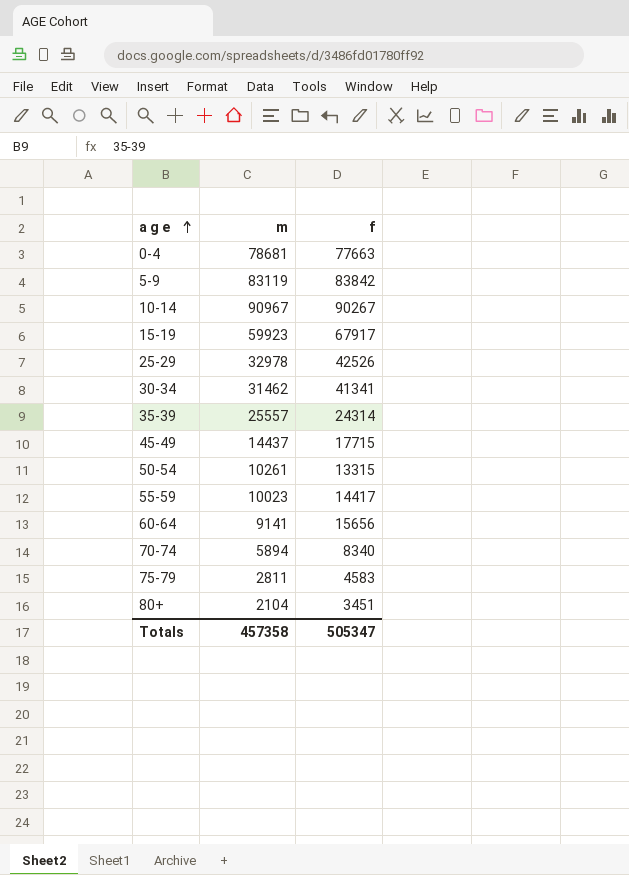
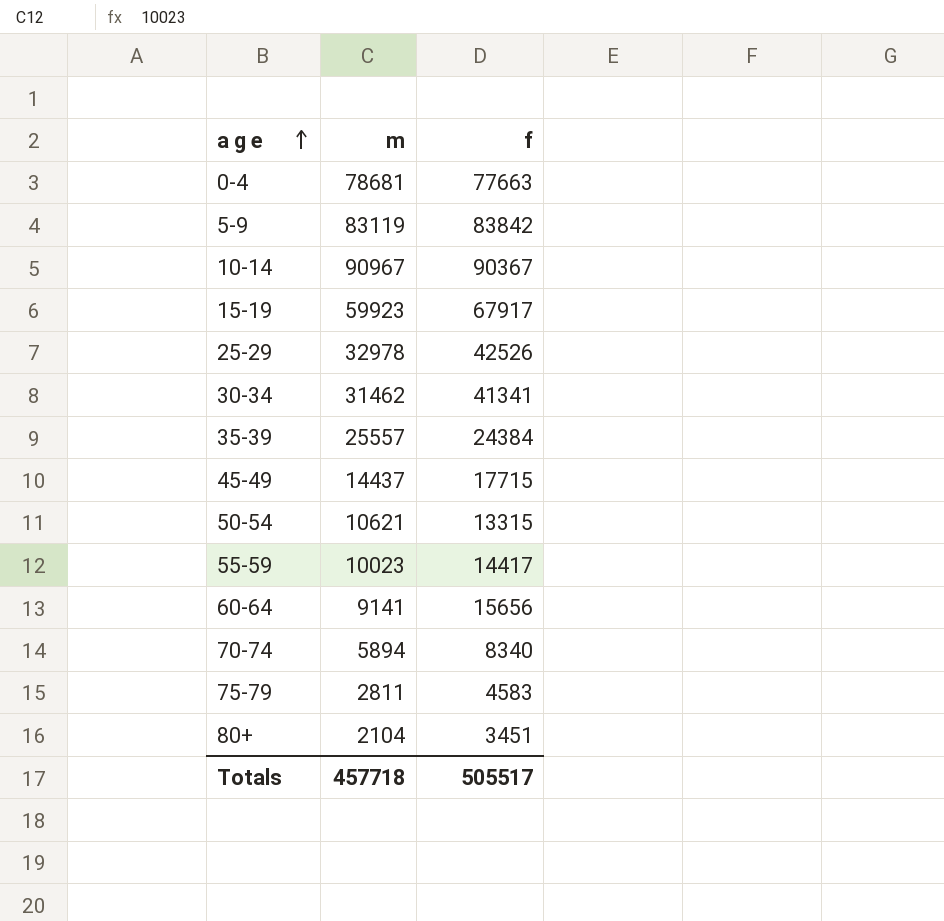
10-14 | f: 90267 -> 90367
35-39 | f: 24314 -> 24384
50-54 | m: 10261 -> 10621
Totals | m: 457358 -> 457718
Totals | f: 505347 -> 505517

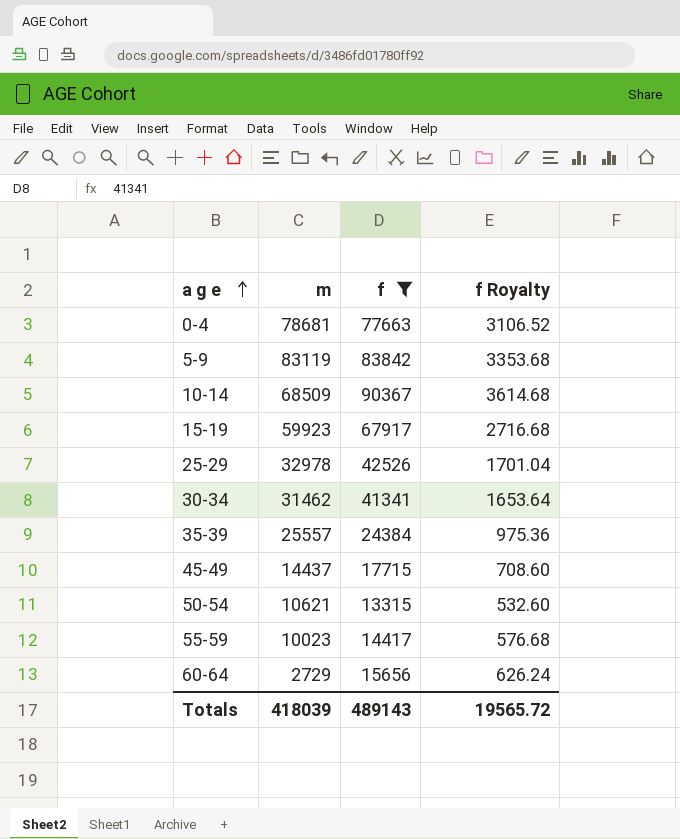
filter: none -> f >= 13315
column f Royalty | formula: none -> [f] * 0.04
10-14 | m: 90967 -> 68509
60-64 | m: 9141 -> 2729
Totals | m: 457718 -> 418039
Totals | f: 505517 -> 489143

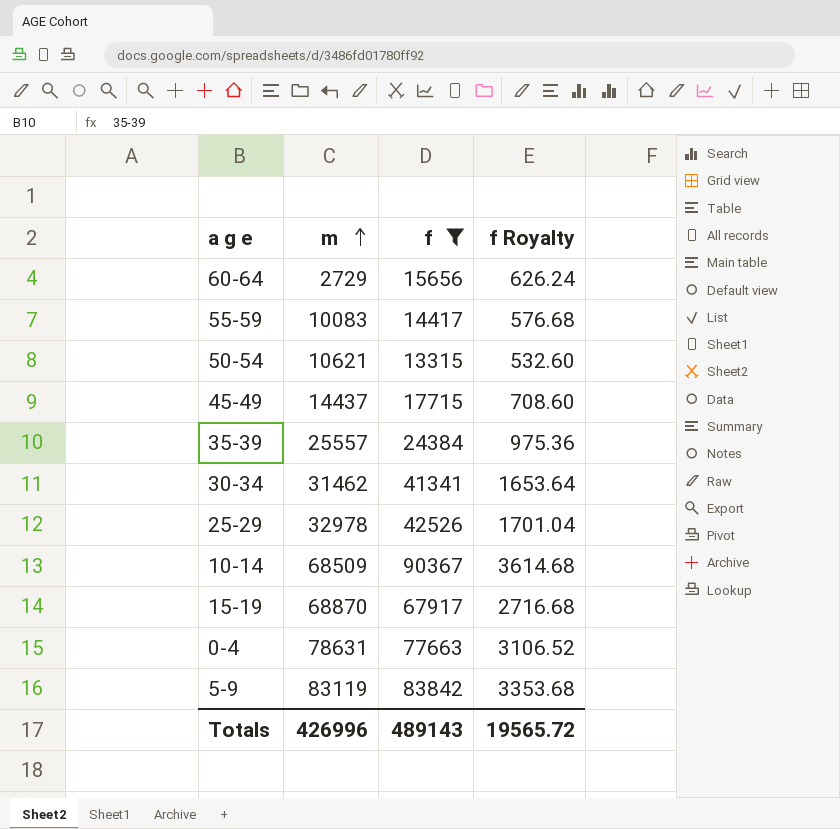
row order: a g e ascending -> m ascending
55-59 | m: 10023 -> 10083
15-19 | m: 59923 -> 68870
0-4 | m: 78681 -> 78631
Totals | m: 418039 -> 426996

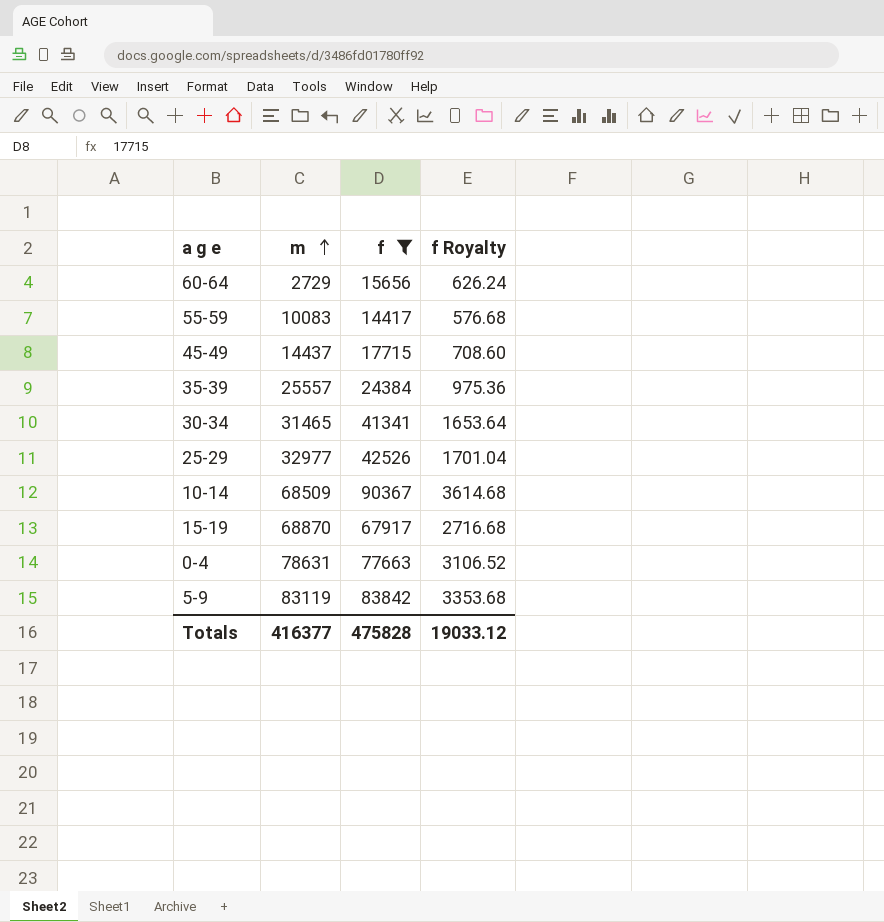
row 50-54: 10621 | 13315 | 532.60 -> none
30-34 | m: 31462 -> 31465
25-29 | m: 32978 -> 32977
Totals | m: 426996 -> 416377
Totals | f: 489143 -> 475828
Totals | f Royalty: 19565.72 -> 19033.12

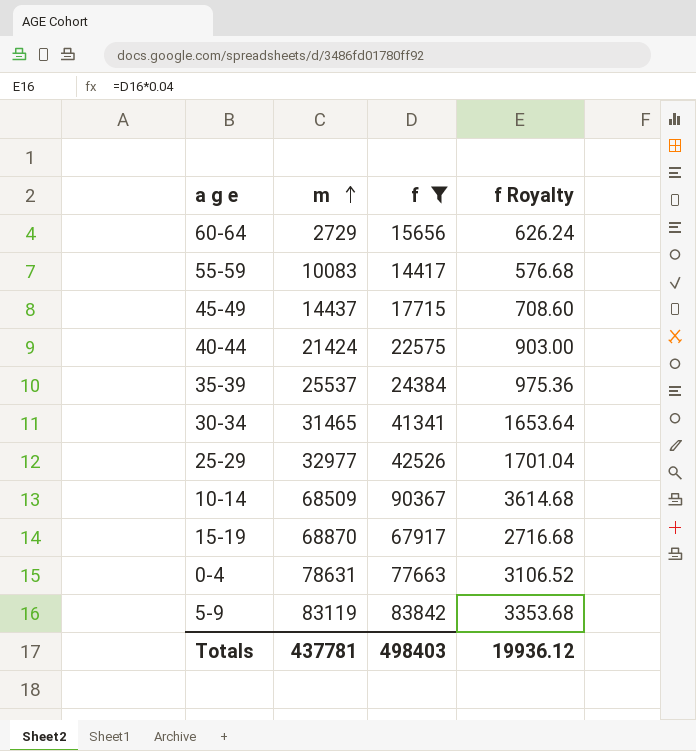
row 40-44: none -> 21424 | 22575 | 903.00
35-39 | m: 25557 -> 25537
Totals | m: 416377 -> 437781
Totals | f: 475828 -> 498403
Totals | f Royalty: 19033.12 -> 19936.12

